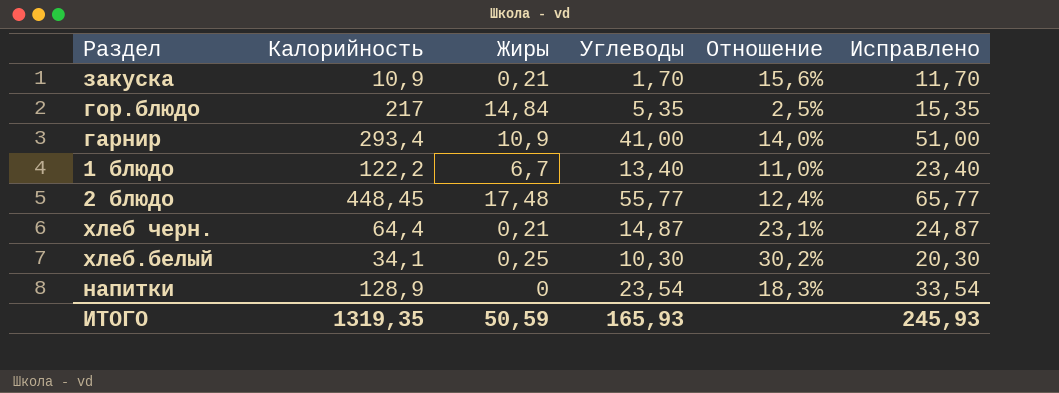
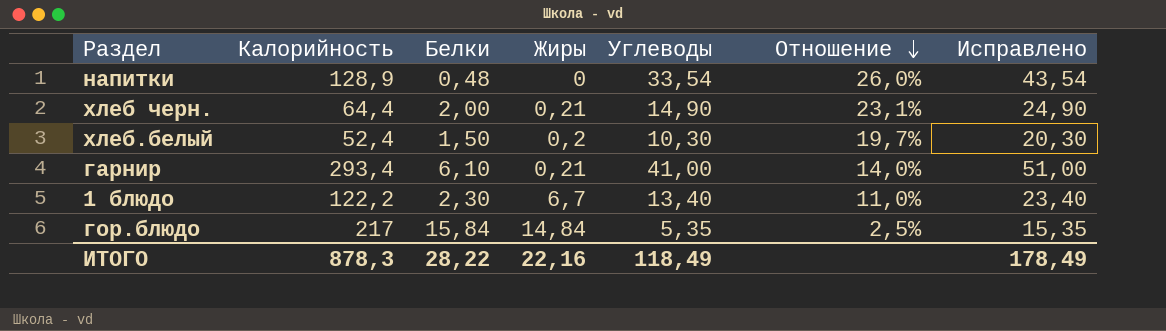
row order: none -> Отношение descending
column Белки | position: none -> 3
row закуска: 10,9 | 0,21 | 1,70 | 15,6% | 11,70 -> none
row 2 блюдо: 448,45 | 17,48 | 55,77 | 12,4% | 65,77 -> none
напитки | Углеводы: 23,54 -> 33,54
напитки | Отношение: 18,3% -> 26,0%
напитки | Исправлено: 33,54 -> 43,54
хлеб черн. | Углеводы: 14,87 -> 14,90
хлеб черн. | Исправлено: 24,87 -> 24,90
хлеб.белый | Калорийность: 34,1 -> 52,4
хлеб.белый | Жиры: 0,25 -> 0,2
хлеб.белый | Отношение: 30,2% -> 19,7%
гарнир | Жиры: 10,9 -> 0,21
ИТОГО | Калорийность: 1319,35 -> 878,3
ИТОГО | Жиры: 50,59 -> 22,16
ИТОГО | Углеводы: 165,93 -> 118,49
ИТОГО | Исправлено: 245,93 -> 178,49

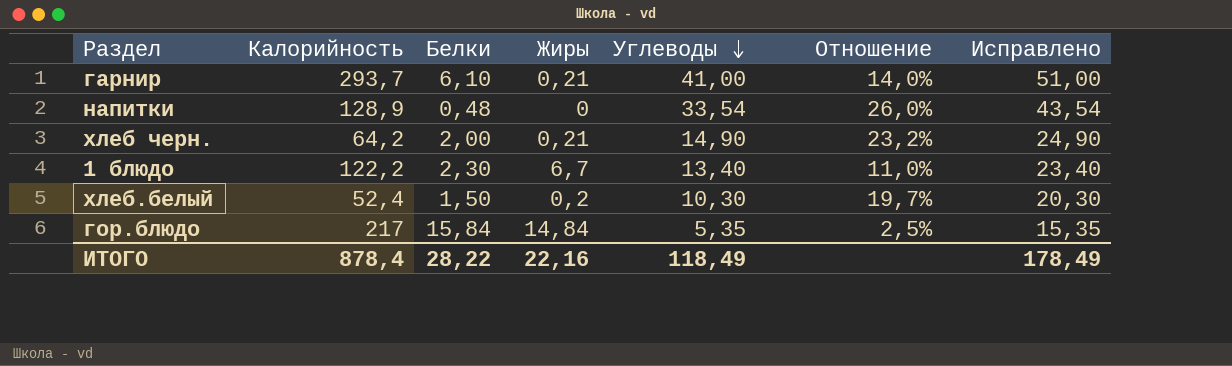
row order: Отношение descending -> Углеводы descending
гарнир | Калорийность: 293,4 -> 293,7
хлеб черн. | Калорийность: 64,4 -> 64,2
хлеб черн. | Отношение: 23,1% -> 23,2%
ИТОГО | Калорийность: 878,3 -> 878,4

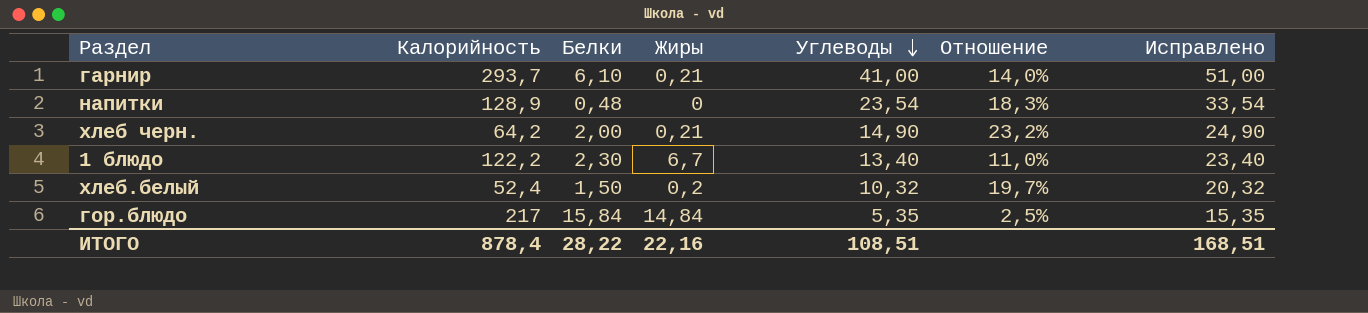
напитки | Углеводы: 33,54 -> 23,54
напитки | Отношение: 26,0% -> 18,3%
напитки | Исправлено: 43,54 -> 33,54
хлеб.белый | Углеводы: 10,30 -> 10,32
хлеб.белый | Исправлено: 20,30 -> 20,32
ИТОГО | Углеводы: 118,49 -> 108,51
ИТОГО | Исправлено: 178,49 -> 168,51

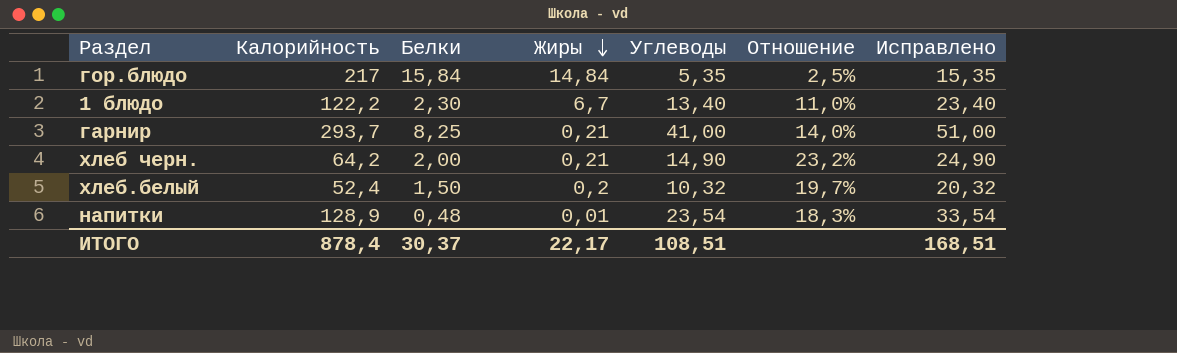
row order: Углеводы descending -> Жиры descending
гарнир | Белки: 6,10 -> 8,25
напитки | Жиры: 0 -> 0,01
ИТОГО | Белки: 28,22 -> 30,37
ИТОГО | Жиры: 22,16 -> 22,17

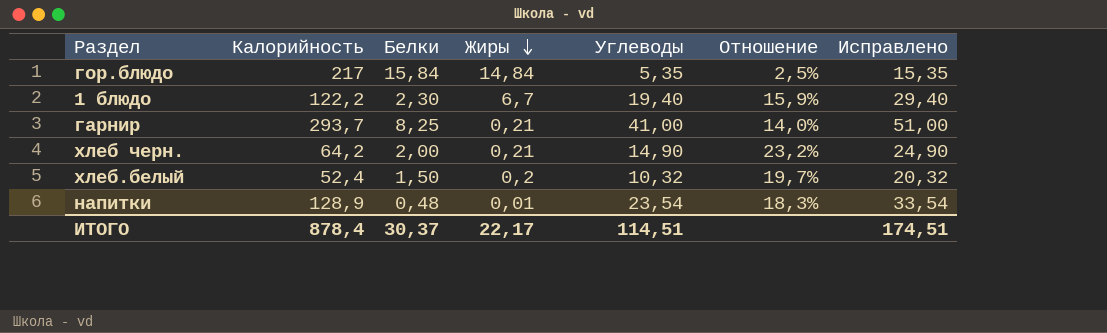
1 блюдо | Углеводы: 13,40 -> 19,40
1 блюдо | Отношение: 11,0% -> 15,9%
1 блюдо | Исправлено: 23,40 -> 29,40
ИТОГО | Углеводы: 108,51 -> 114,51
ИТОГО | Исправлено: 168,51 -> 174,51

